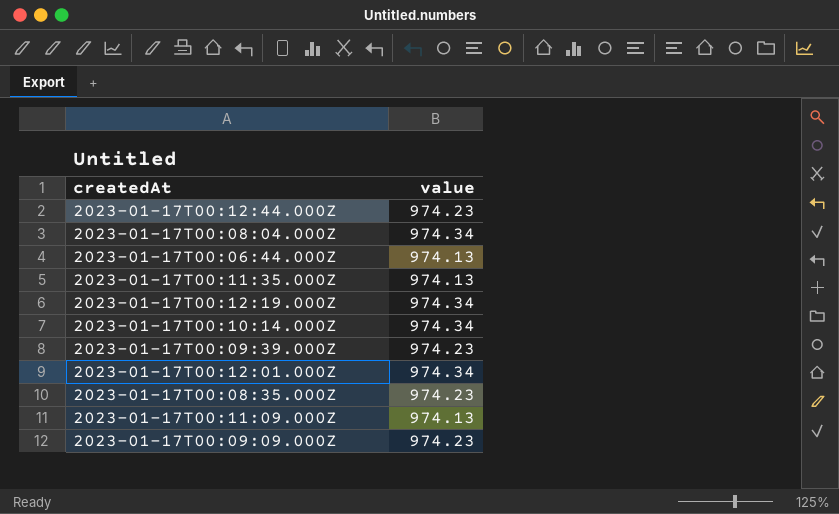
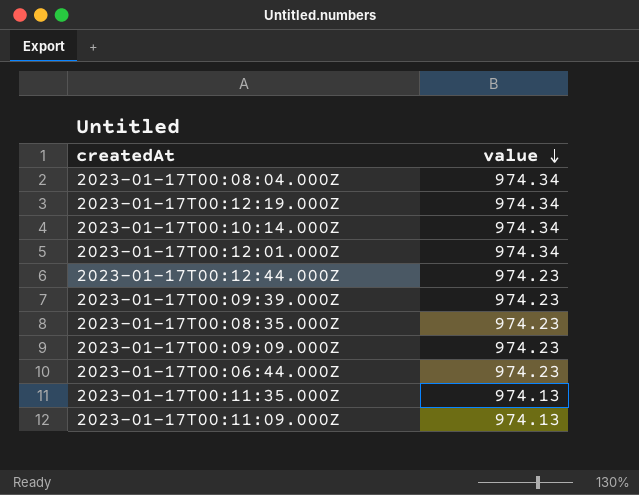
row order: none -> value descending
2023-01-17T00:06:44.000Z | value: 974.13 -> 974.23

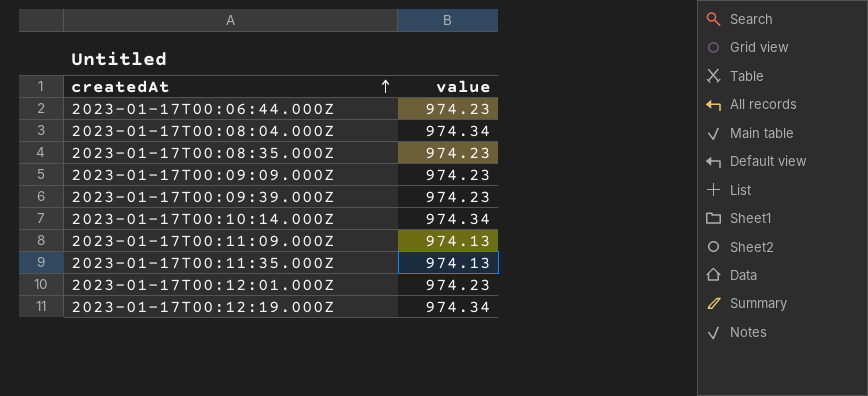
row order: value descending -> createdAt ascending
row 2023-01-17T00:12:44.000Z: 974.23 -> none
2023-01-17T00:12:01.000Z | value: 974.34 -> 974.23

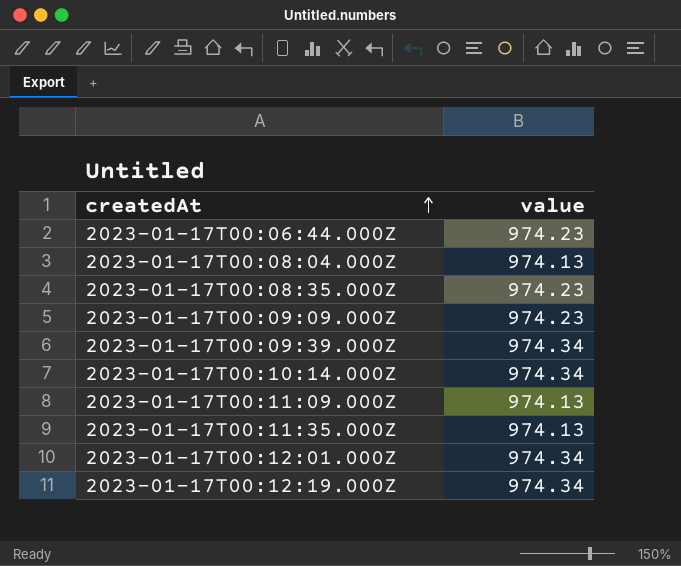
2023-01-17T00:08:04.000Z | value: 974.34 -> 974.13
2023-01-17T00:09:39.000Z | value: 974.23 -> 974.34
2023-01-17T00:12:01.000Z | value: 974.23 -> 974.34

